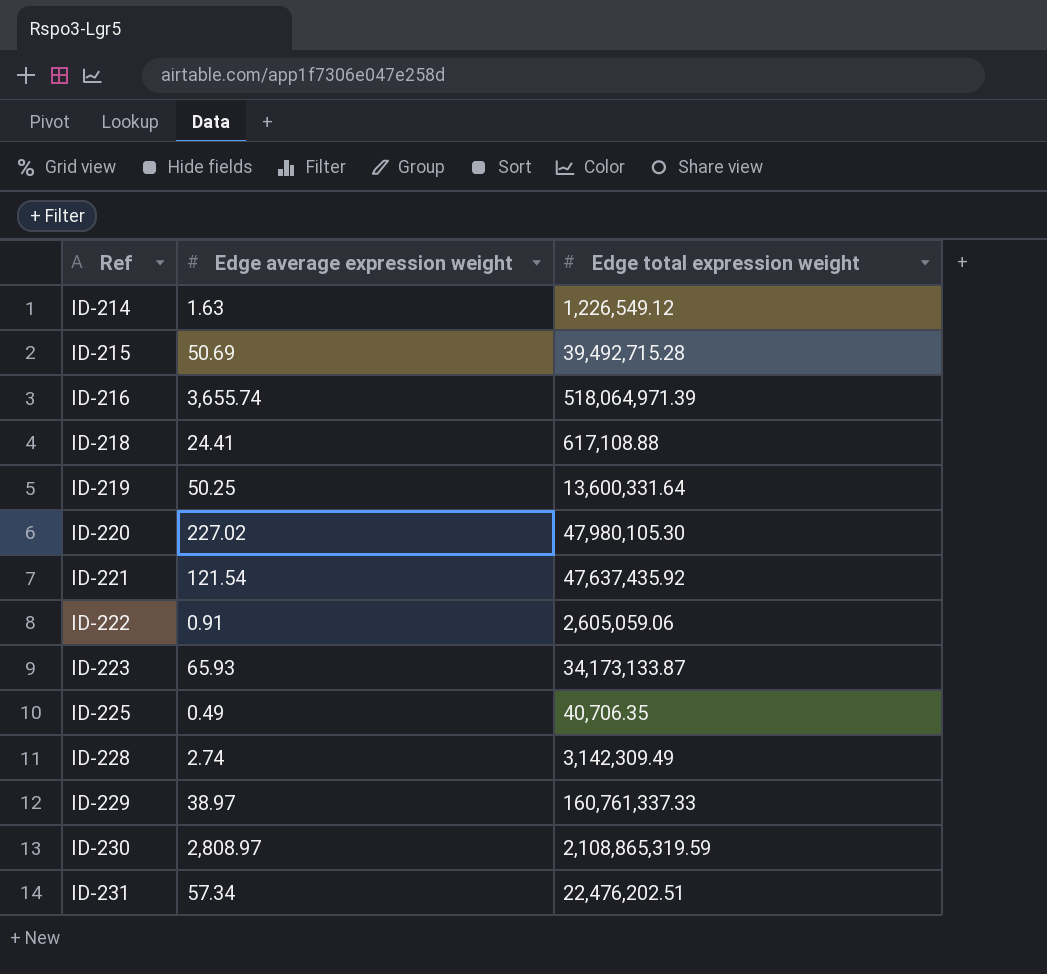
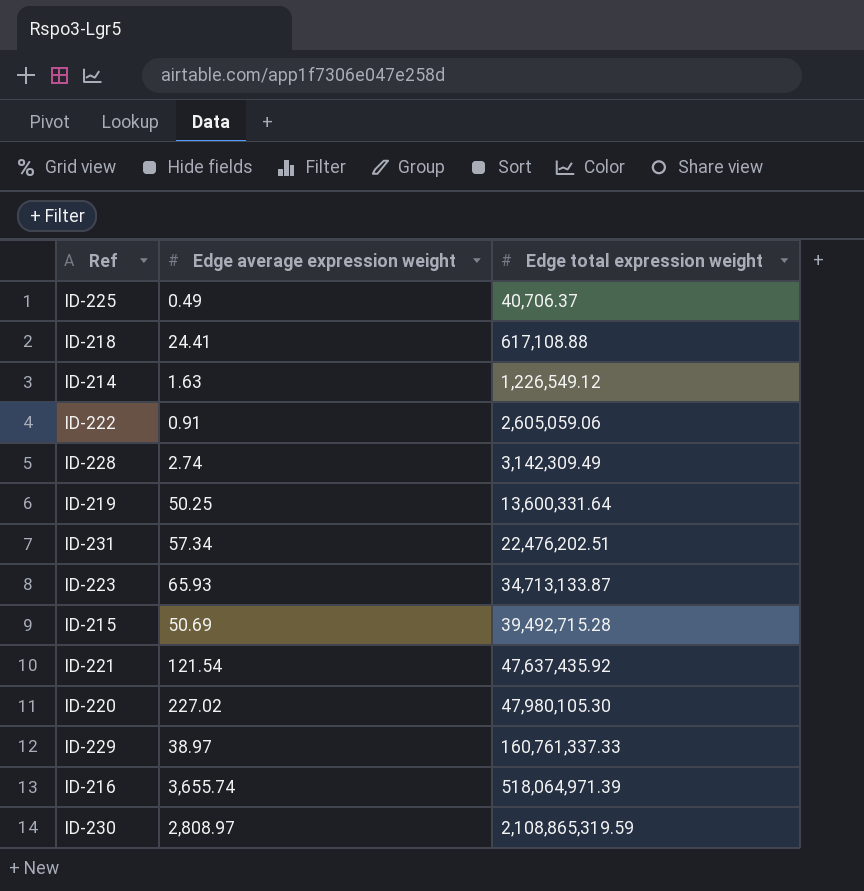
row order: Ref ascending -> Edge total expression weight ascending
ID-225 | Edge total expression weight: 40,706.35 -> 40,706.37
ID-223 | Edge total expression weight: 34,173,133.87 -> 34,713,133.87

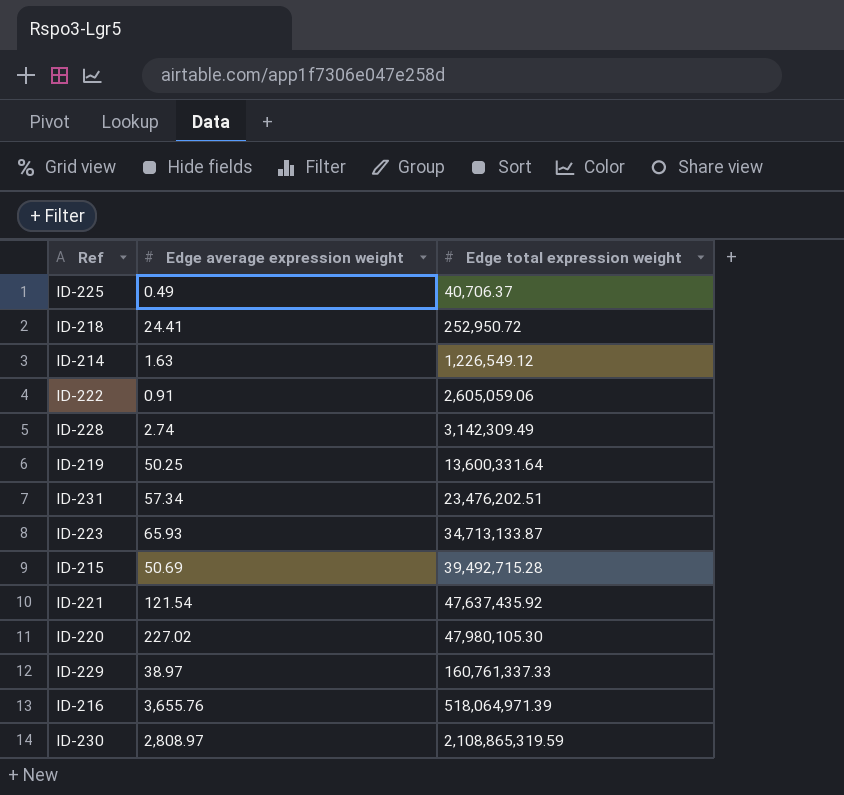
ID-218 | Edge total expression weight: 617,108.88 -> 252,950.72
ID-231 | Edge total expression weight: 22,476,202.51 -> 23,476,202.51
ID-216 | Edge average expression weight: 3,655.74 -> 3,655.76

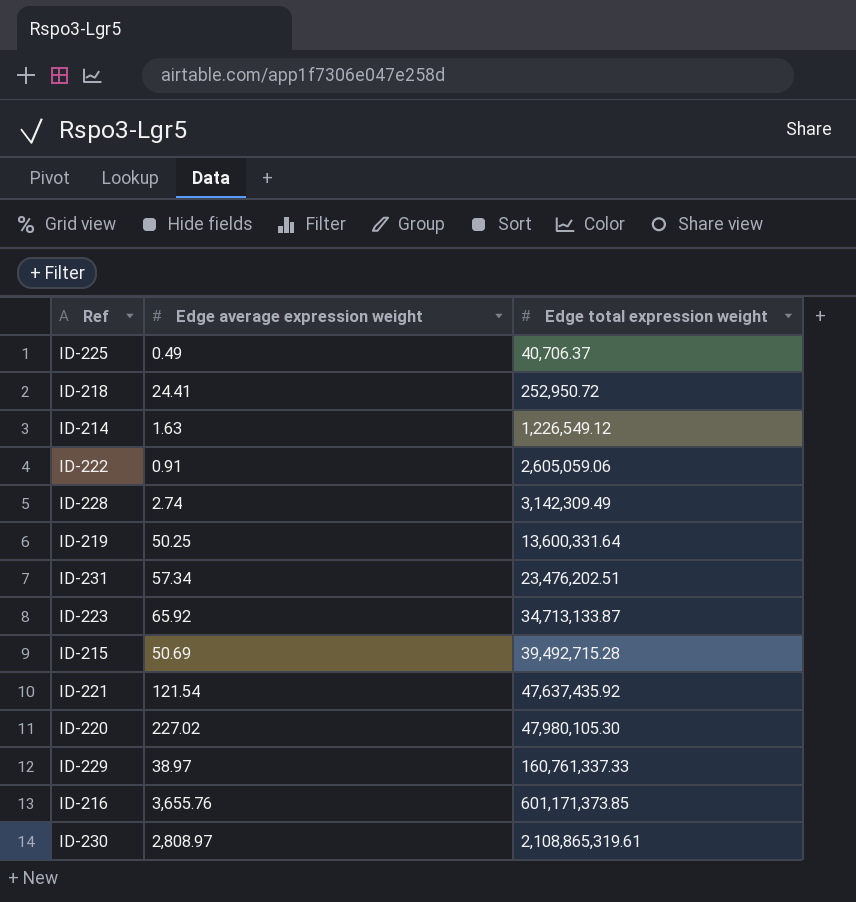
ID-223 | Edge average expression weight: 65.93 -> 65.92
ID-216 | Edge total expression weight: 518,064,971.39 -> 601,171,373.85
ID-230 | Edge total expression weight: 2,108,865,319.59 -> 2,108,865,319.61

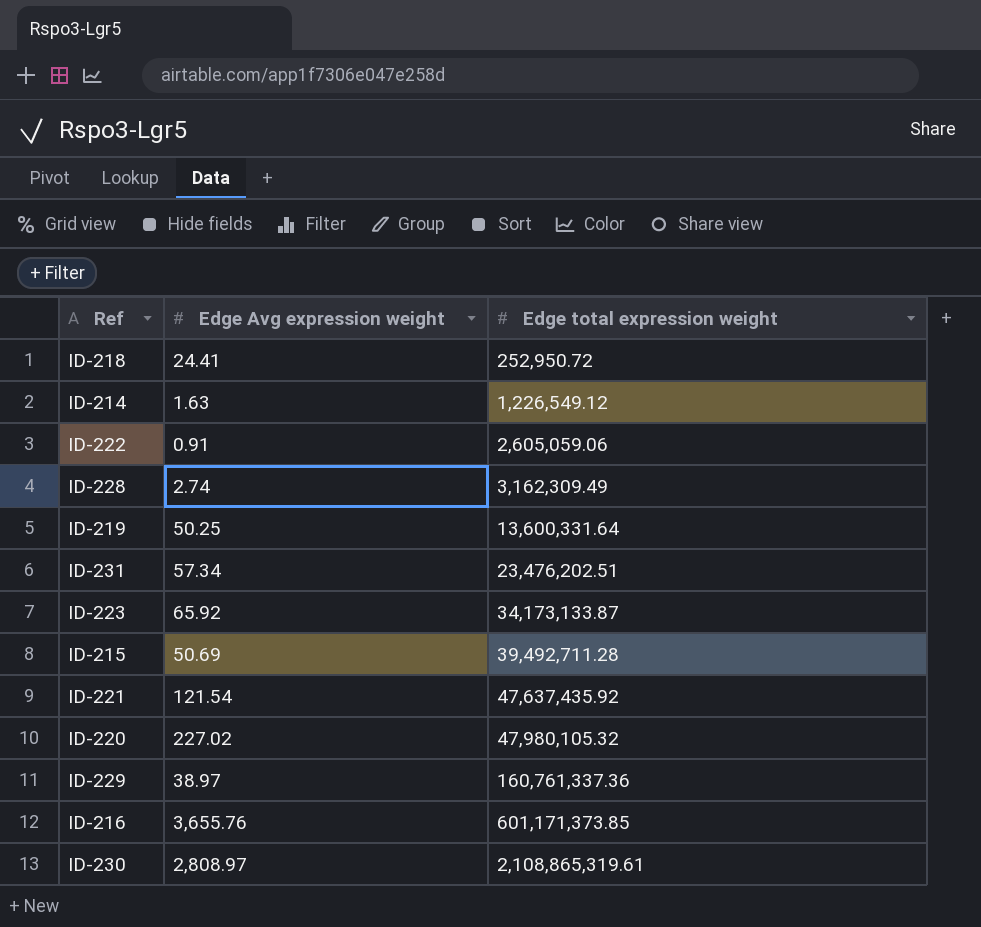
column name: Edge average expression weight -> Edge Avg expression weight
row ID-225: 0.49 | 40,706.37 -> none
ID-228 | Edge total expression weight: 3,142,309.49 -> 3,162,309.49
ID-223 | Edge total expression weight: 34,713,133.87 -> 34,173,133.87
ID-215 | Edge total expression weight: 39,492,715.28 -> 39,492,711.28
ID-220 | Edge total expression weight: 47,980,105.30 -> 47,980,105.32
ID-229 | Edge total expression weight: 160,761,337.33 -> 160,761,337.36

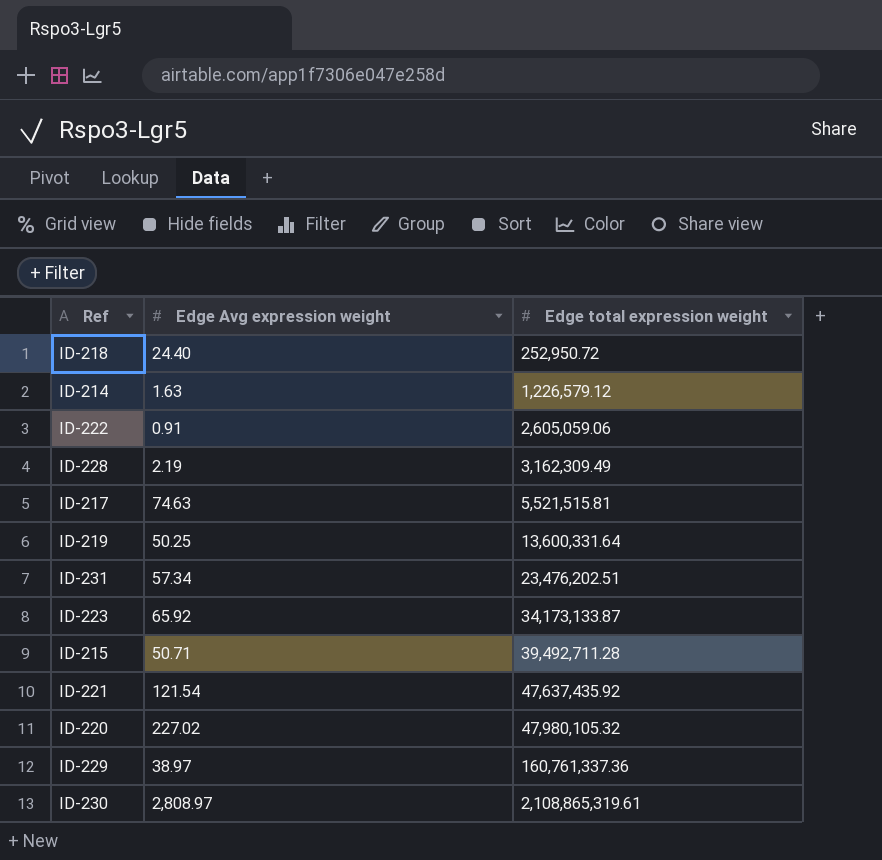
row ID-216: 3,655.76 | 601,171,373.85 -> none
ID-218 | Edge Avg expression weight: 24.41 -> 24.40
ID-214 | Edge total expression weight: 1,226,549.12 -> 1,226,579.12
ID-228 | Edge Avg expression weight: 2.74 -> 2.19
row ID-217: none -> 74.63 | 5,521,515.81
ID-215 | Edge Avg expression weight: 50.69 -> 50.71

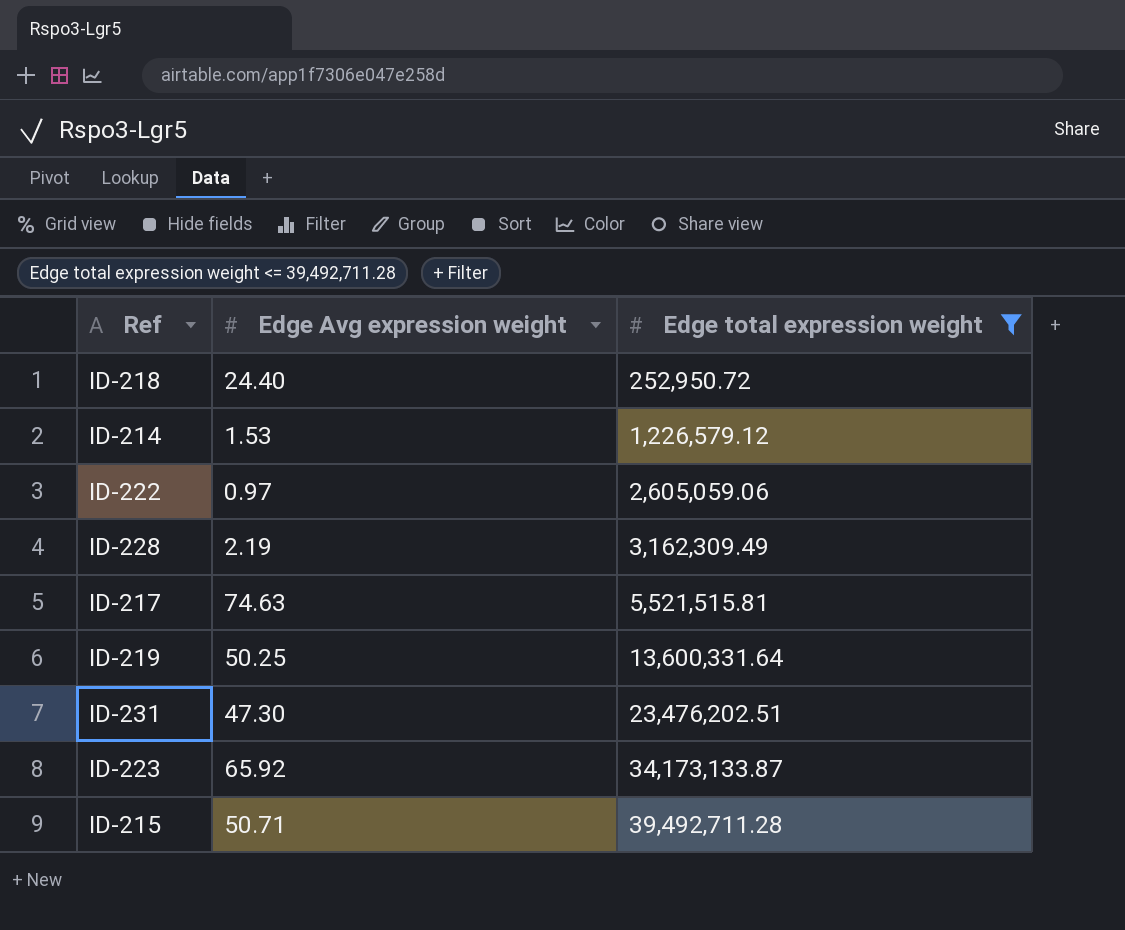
filter: none -> Edge total expression weight <= 39,492,711.28
ID-214 | Edge Avg expression weight: 1.63 -> 1.53
ID-222 | Edge Avg expression weight: 0.91 -> 0.97
ID-231 | Edge Avg expression weight: 57.34 -> 47.30

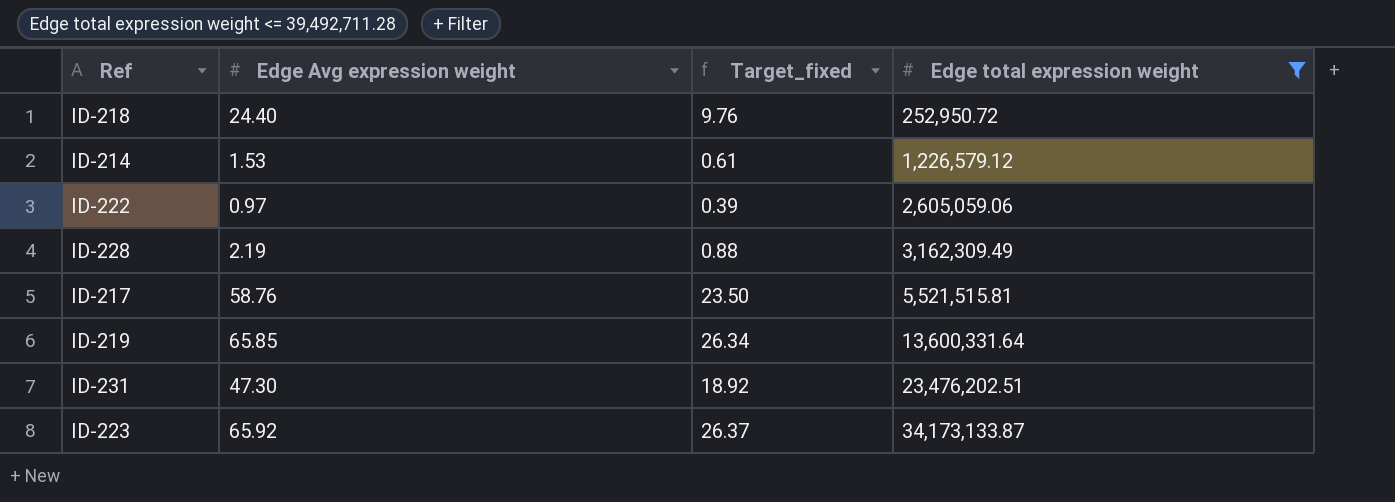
column Target_fixed | formula: none -> [Edge Avg expression weight] * 0.4
row ID-215: 50.71 | 39,492,711.28 -> none
ID-217 | Edge Avg expression weight: 74.63 -> 58.76
ID-219 | Edge Avg expression weight: 50.25 -> 65.85

